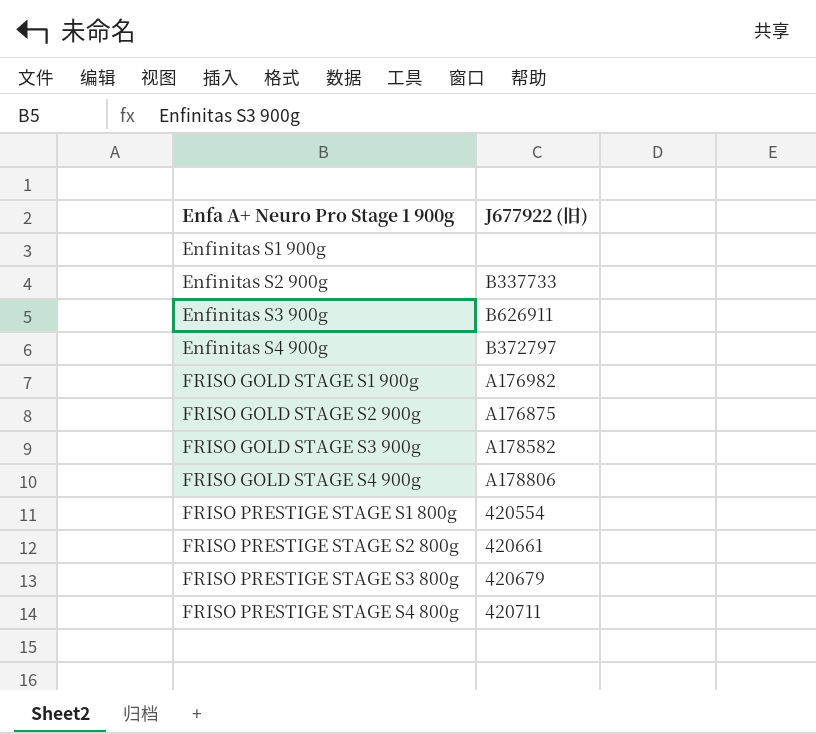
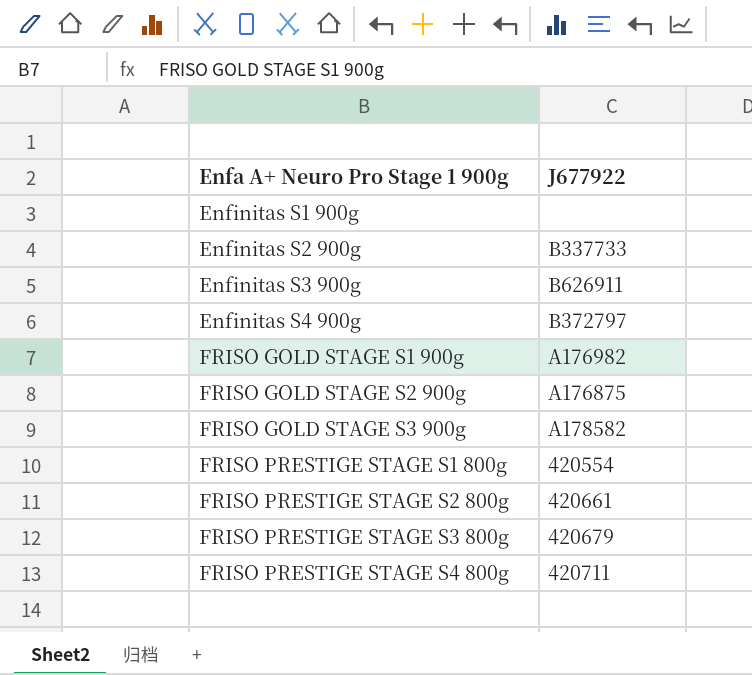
column name: J677922 (旧) -> J677922
row FRISO GOLD STAGE S4 900g: A178806 -> none

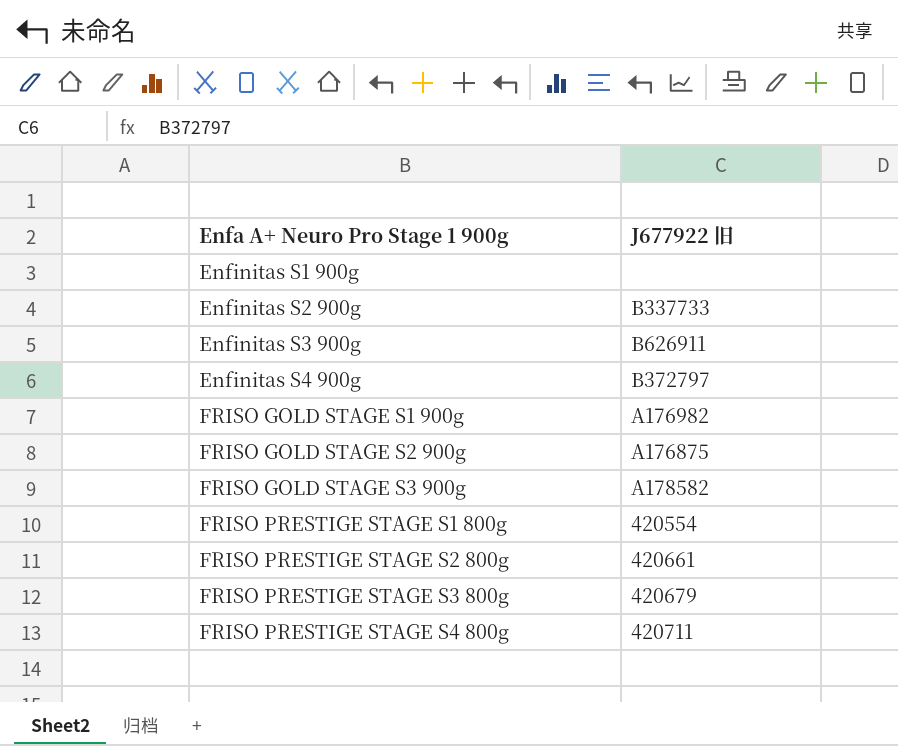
column name: J677922 -> J677922 旧

